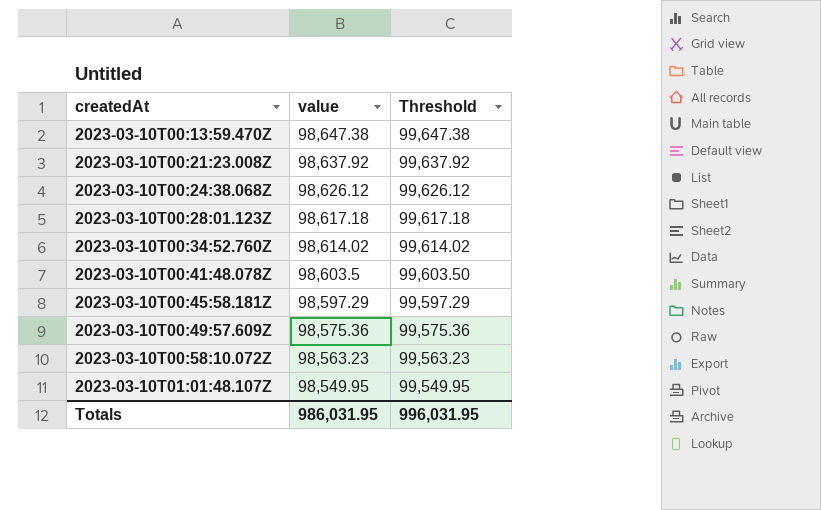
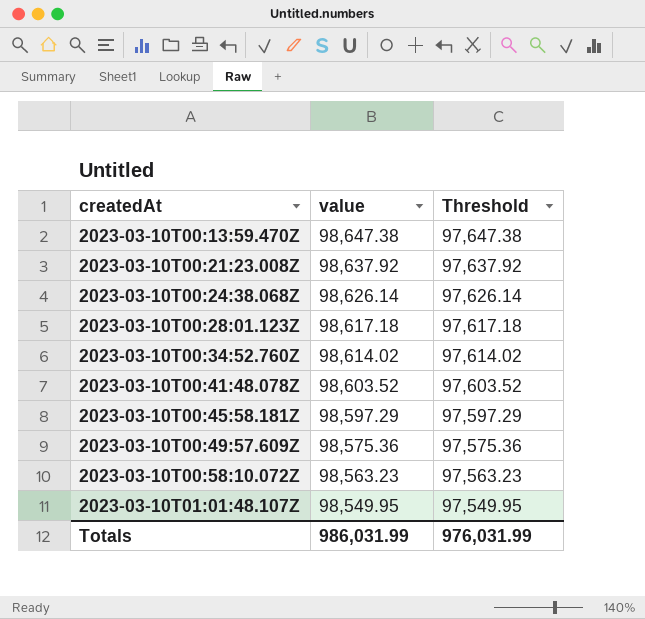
column Threshold | formula: [value] + 1000 -> [value] - 1000
2023-03-10T00:24:38.068Z | value: 98,626.12 -> 98,626.14
2023-03-10T00:41:48.078Z | value: 98,603.5 -> 98,603.52
Totals | value: 986,031.95 -> 986,031.99
Totals | Threshold: 996,031.95 -> 976,031.99

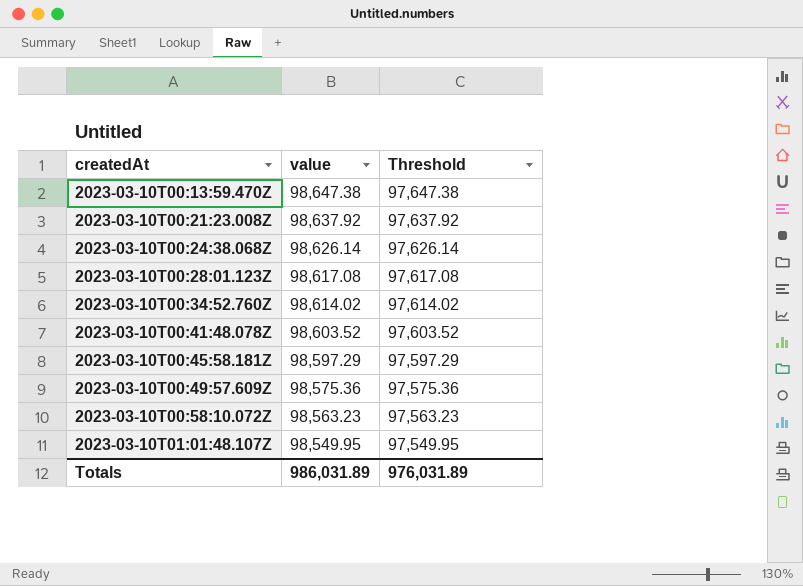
2023-03-10T00:28:01.123Z | value: 98,617.18 -> 98,617.08
2023-03-10T00:28:01.123Z | Threshold: 97,617.18 -> 97,617.08
Totals | value: 986,031.99 -> 986,031.89
Totals | Threshold: 976,031.99 -> 976,031.89

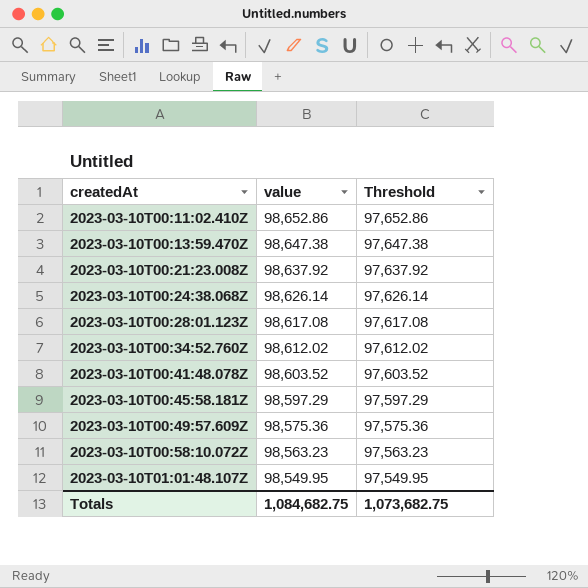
row 2023-03-10T00:11:02.410Z: none -> 98,652.86 | 97,652.86
2023-03-10T00:34:52.760Z | value: 98,614.02 -> 98,612.02
2023-03-10T00:34:52.760Z | Threshold: 97,614.02 -> 97,612.02
Totals | value: 986,031.89 -> 1,084,682.75
Totals | Threshold: 976,031.89 -> 1,073,682.75

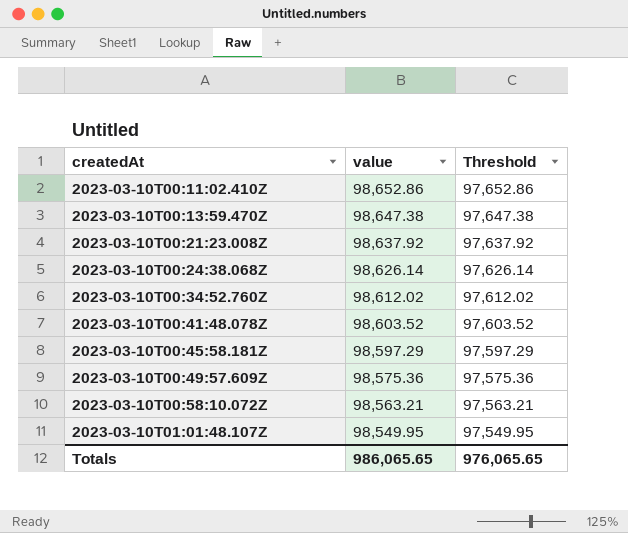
row 2023-03-10T00:28:01.123Z: 98,617.08 | 97,617.08 -> none
2023-03-10T00:58:10.072Z | value: 98,563.23 -> 98,563.21
2023-03-10T00:58:10.072Z | Threshold: 97,563.23 -> 97,563.21
Totals | value: 1,084,682.75 -> 986,065.65
Totals | Threshold: 1,073,682.75 -> 976,065.65

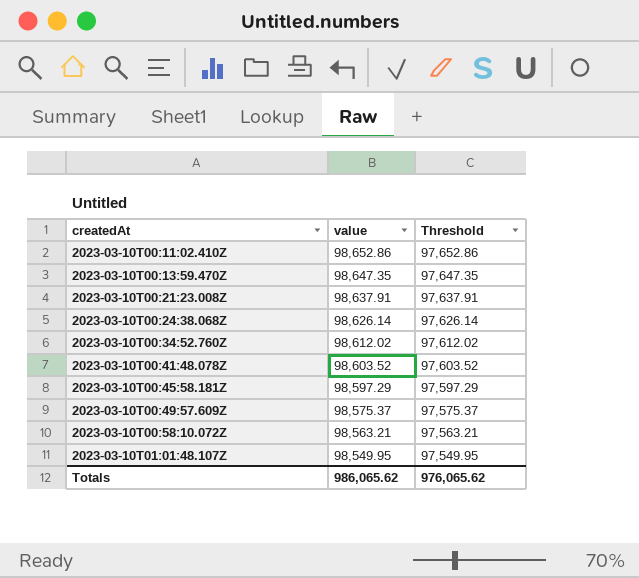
2023-03-10T00:13:59.470Z | value: 98,647.38 -> 98,647.35
2023-03-10T00:13:59.470Z | Threshold: 97,647.38 -> 97,647.35
2023-03-10T00:21:23.008Z | value: 98,637.92 -> 98,637.91
2023-03-10T00:21:23.008Z | Threshold: 97,637.92 -> 97,637.91
2023-03-10T00:49:57.609Z | value: 98,575.36 -> 98,575.37
2023-03-10T00:49:57.609Z | Threshold: 97,575.36 -> 97,575.37
Totals | value: 986,065.65 -> 986,065.62
Totals | Threshold: 976,065.65 -> 976,065.62

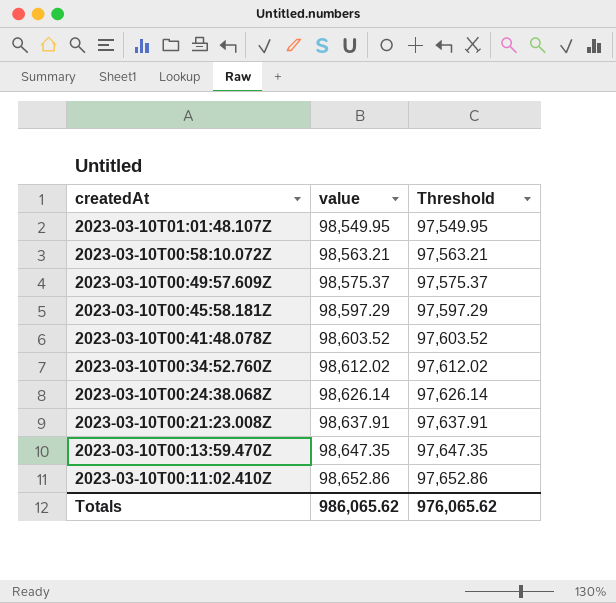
row order: createdAt ascending -> createdAt descending

